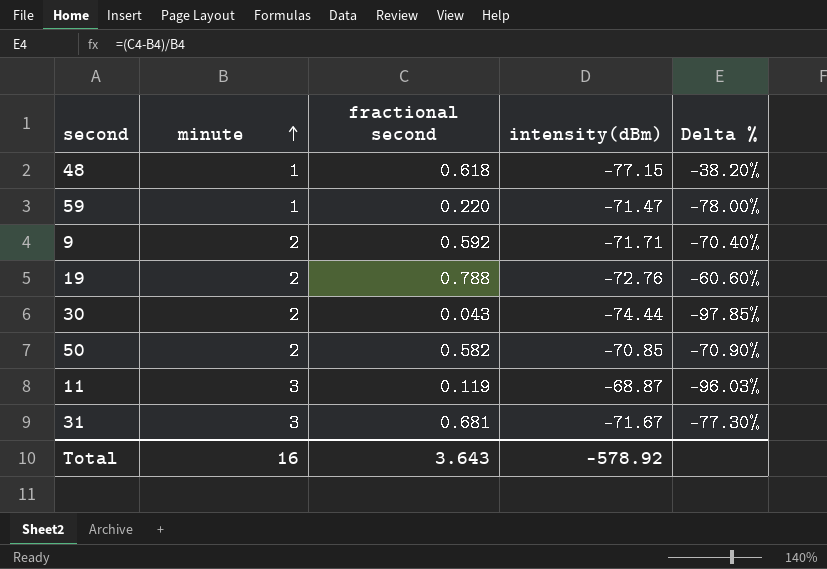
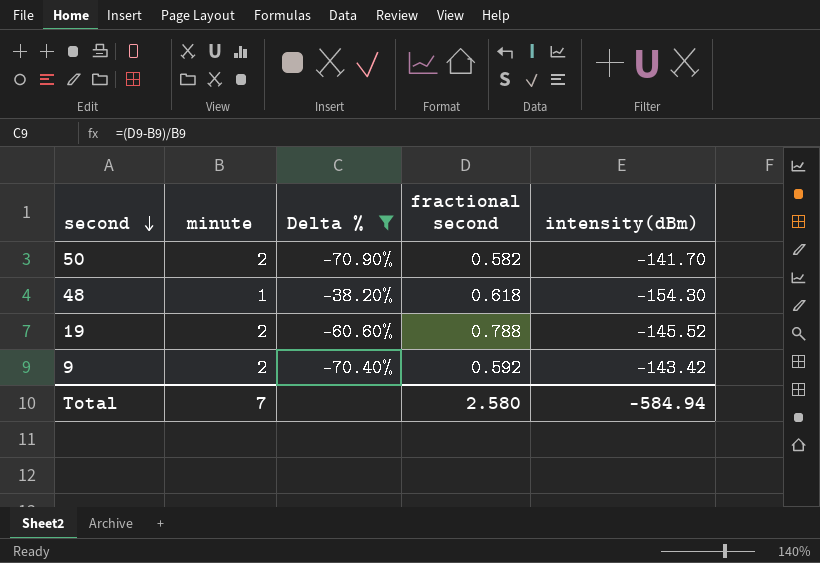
filter: none -> Delta % >= -70.90%
row order: minute ascending -> second descending
column Delta % | position: 5 -> 3
50 | intensity(dBm): -70.85 -> -141.70
48 | intensity(dBm): -77.15 -> -154.30
19 | intensity(dBm): -72.76 -> -145.52
9 | intensity(dBm): -71.71 -> -143.42
Total | minute: 16 -> 7
Total | fractional second: 3.643 -> 2.580
Total | intensity(dBm): -578.92 -> -584.94

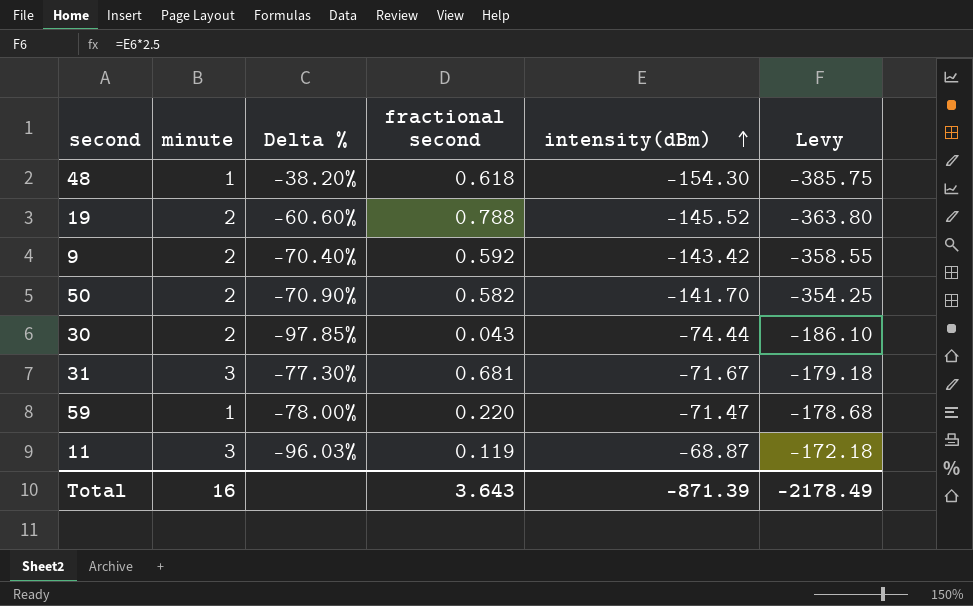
filter: Delta % >= -70.90% -> none
row order: second descending -> intensity(dBm) ascending
column Levy | formula: none -> [intensity(dBm)] * 2.5
Total | minute: 7 -> 16
Total | fractional second: 2.580 -> 3.643
Total | intensity(dBm): -584.94 -> -871.39

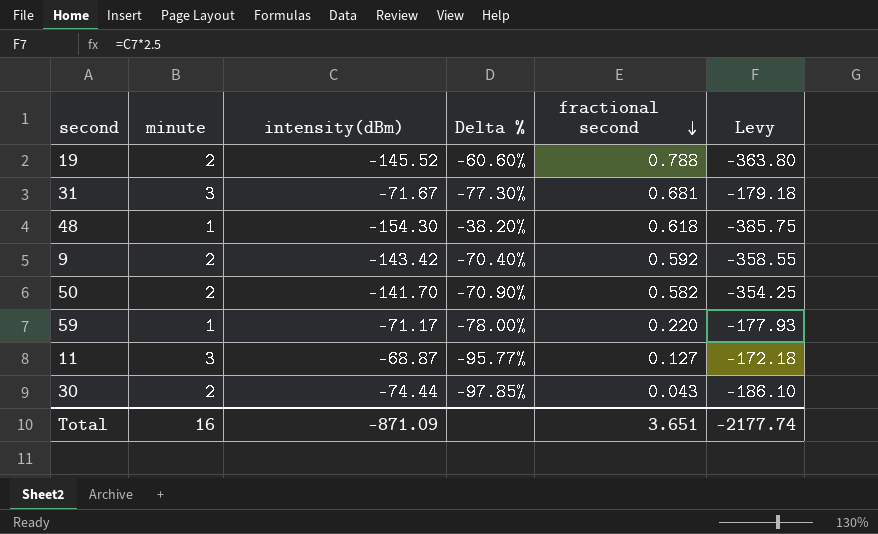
row order: intensity(dBm) ascending -> fractional second descending
column intensity(dBm) | position: 5 -> 3
59 | intensity(dBm): -71.47 -> -71.17
59 | Levy: -178.68 -> -177.93
11 | Delta %: -96.03% -> -95.77%
11 | fractional second: 0.119 -> 0.127
Total | intensity(dBm): -871.39 -> -871.09
Total | fractional second: 3.643 -> 3.651
Total | Levy: -2178.49 -> -2177.74

